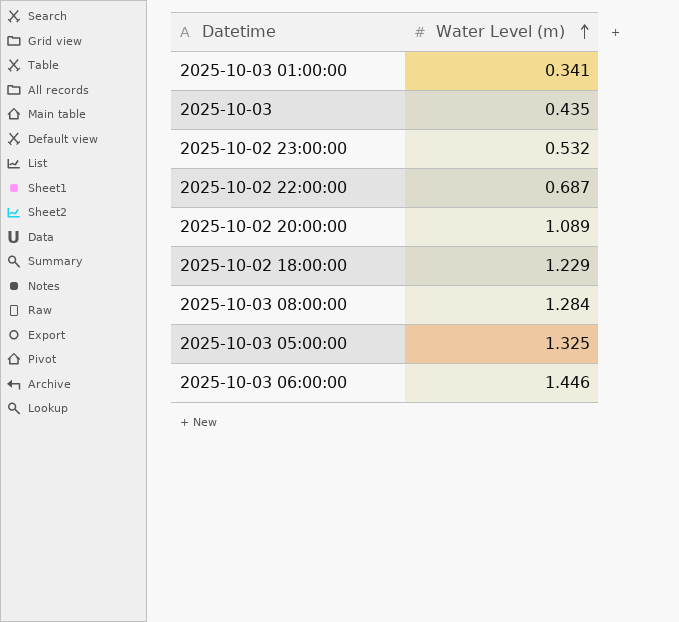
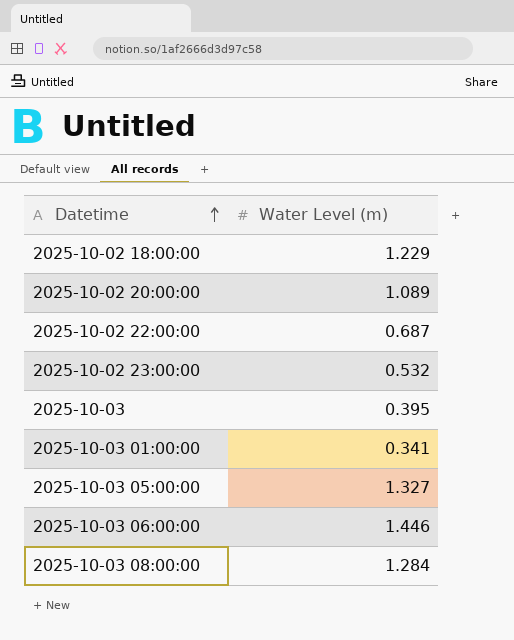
row order: Water Level (m) ascending -> Datetime ascending
2025-10-03 | Water Level (m): 0.435 -> 0.395
2025-10-03 05:00:00 | Water Level (m): 1.325 -> 1.327

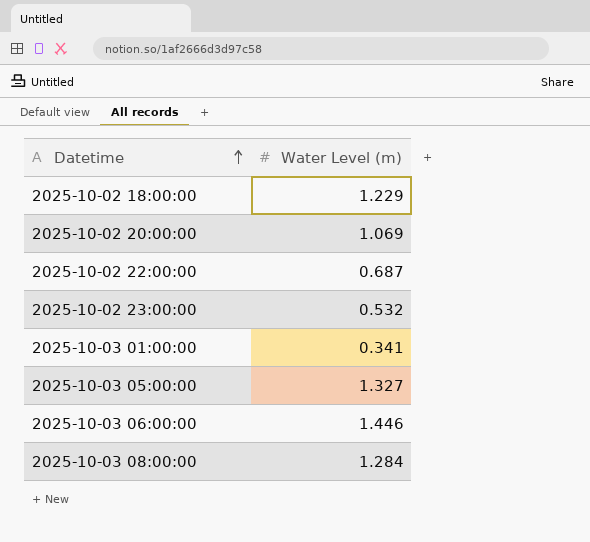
row 2025-10-03: 0.395 -> none
2025-10-02 20:00:00 | Water Level (m): 1.089 -> 1.069

